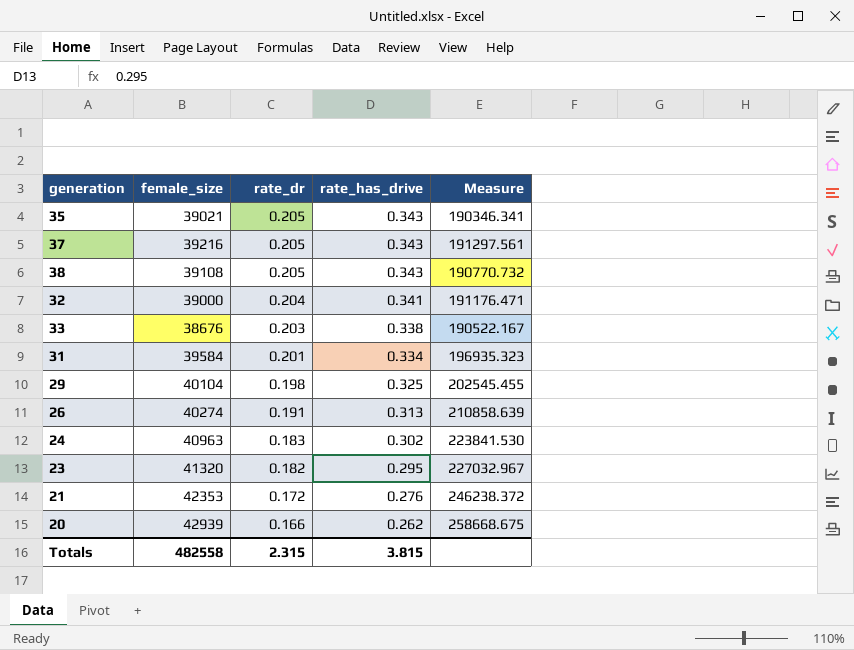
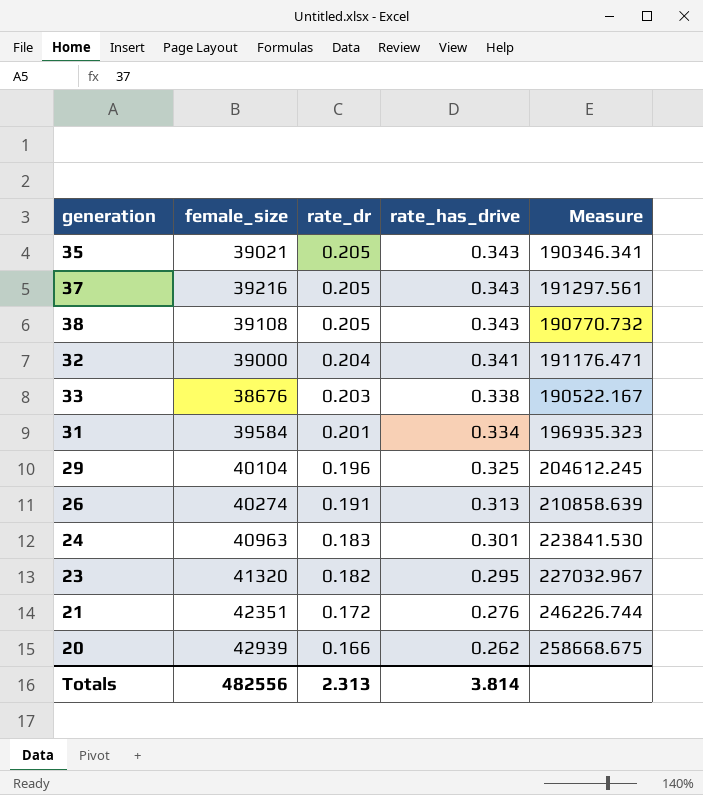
29 | rate_dr: 0.198 -> 0.196
29 | Measure: 202545.455 -> 204612.245
24 | rate_has_drive: 0.302 -> 0.301
21 | female_size: 42353 -> 42351
21 | Measure: 246238.372 -> 246226.744
Totals | female_size: 482558 -> 482556
Totals | rate_dr: 2.315 -> 2.313
Totals | rate_has_drive: 3.815 -> 3.814

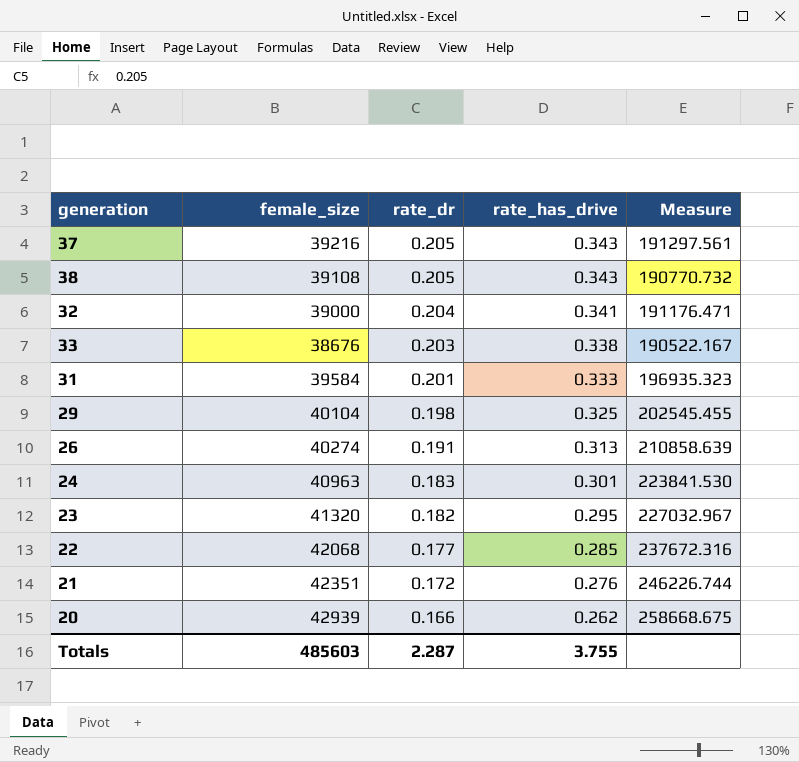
row 35: 39021 | 0.205 | 0.343 | 190346.341 -> none
31 | rate_has_drive: 0.334 -> 0.333
29 | rate_dr: 0.196 -> 0.198
29 | Measure: 204612.245 -> 202545.455
row 22: none -> 42068 | 0.177 | 0.285 | 237672.316
Totals | female_size: 482556 -> 485603
Totals | rate_dr: 2.313 -> 2.287
Totals | rate_has_drive: 3.814 -> 3.755

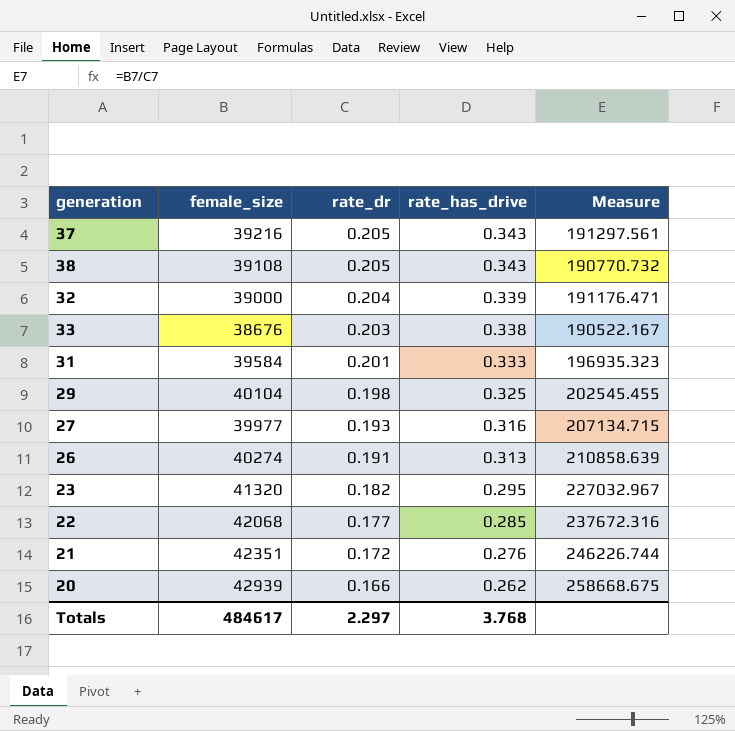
row 24: 40963 | 0.183 | 0.301 | 223841.530 -> none
32 | rate_has_drive: 0.341 -> 0.339
row 27: none -> 39977 | 0.193 | 0.316 | 207134.715
Totals | female_size: 485603 -> 484617
Totals | rate_dr: 2.287 -> 2.297
Totals | rate_has_drive: 3.755 -> 3.768

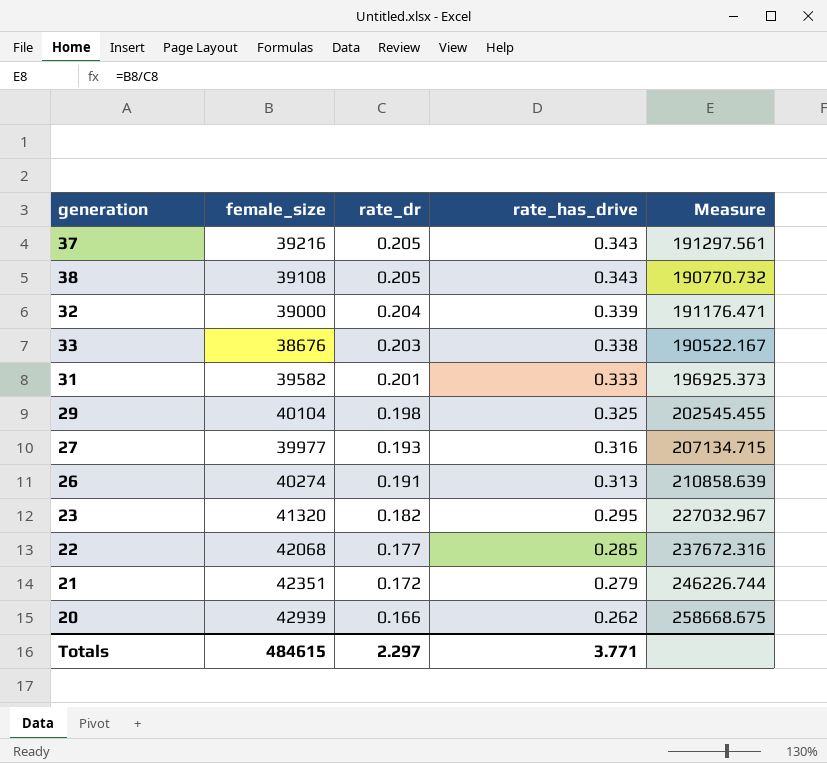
31 | female_size: 39584 -> 39582
31 | Measure: 196935.323 -> 196925.373
21 | rate_has_drive: 0.276 -> 0.279
Totals | female_size: 484617 -> 484615
Totals | rate_has_drive: 3.768 -> 3.771

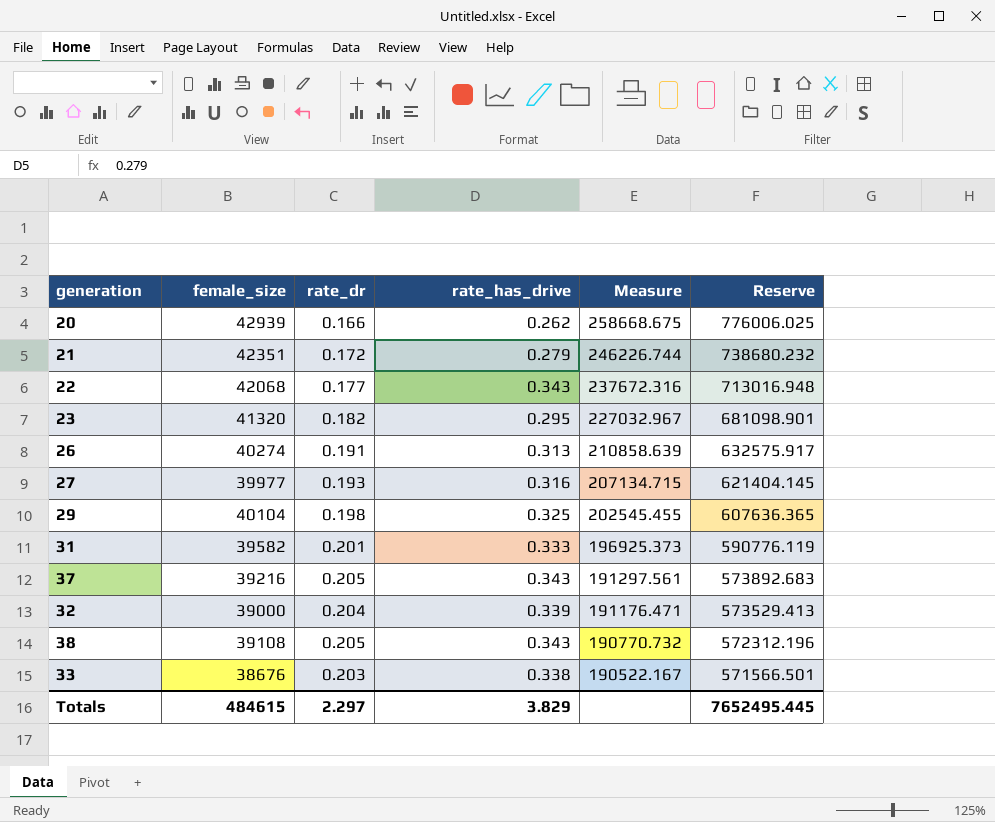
row order: rate_dr descending -> Measure descending
column Reserve | formula: none -> [Measure] * 3
22 | rate_has_drive: 0.285 -> 0.343
Totals | rate_has_drive: 3.771 -> 3.829

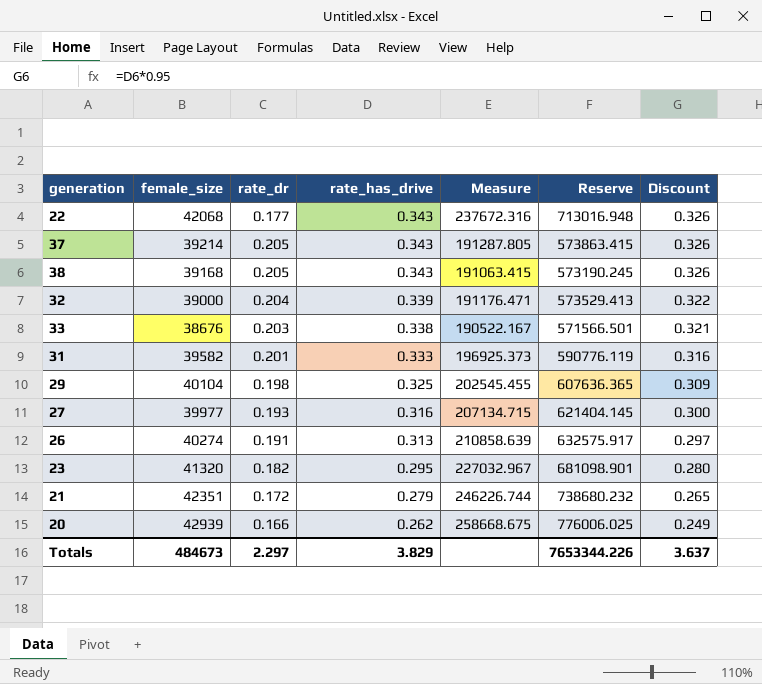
row order: Measure descending -> rate_has_drive descending
column Discount | formula: none -> [rate_has_drive] * 0.95
37 | female_size: 39216 -> 39214
37 | Measure: 191297.561 -> 191287.805
37 | Reserve: 573892.683 -> 573863.415
38 | female_size: 39108 -> 39168
38 | Measure: 190770.732 -> 191063.415
38 | Reserve: 572312.196 -> 573190.245
Totals | female_size: 484615 -> 484673
Totals | Reserve: 7652495.445 -> 7653344.226

